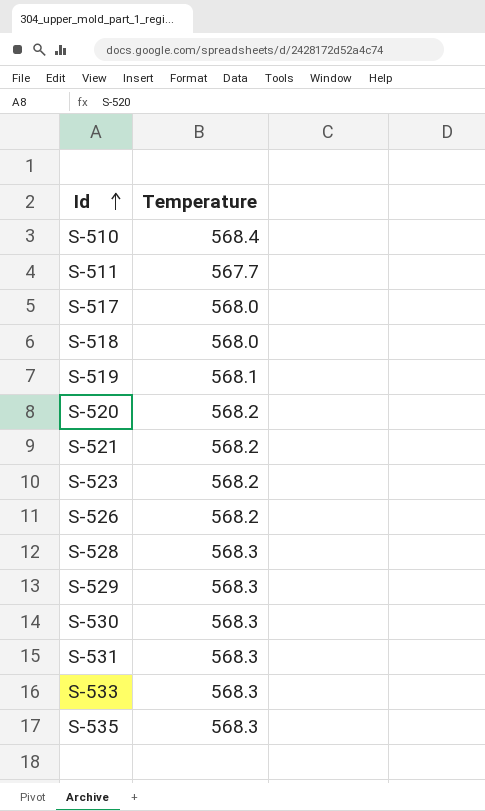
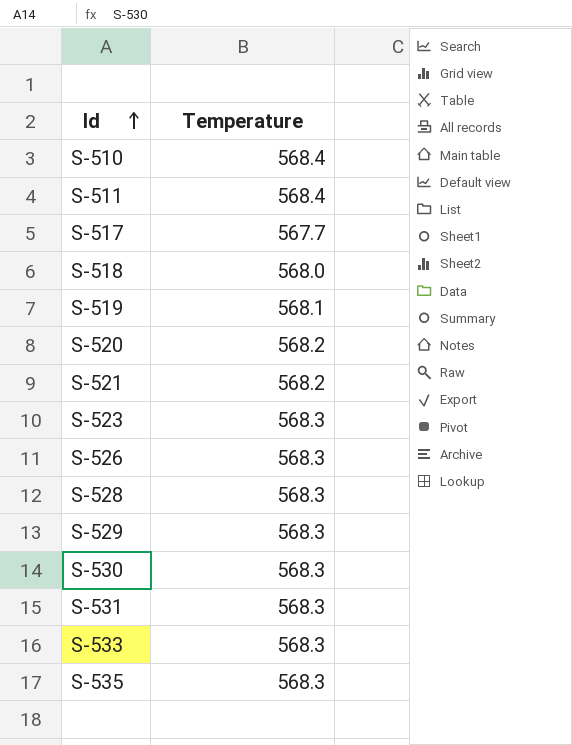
S-511 | Temperature: 567.7 -> 568.4
S-517 | Temperature: 568.0 -> 567.7
S-523 | Temperature: 568.2 -> 568.3
S-526 | Temperature: 568.2 -> 568.3

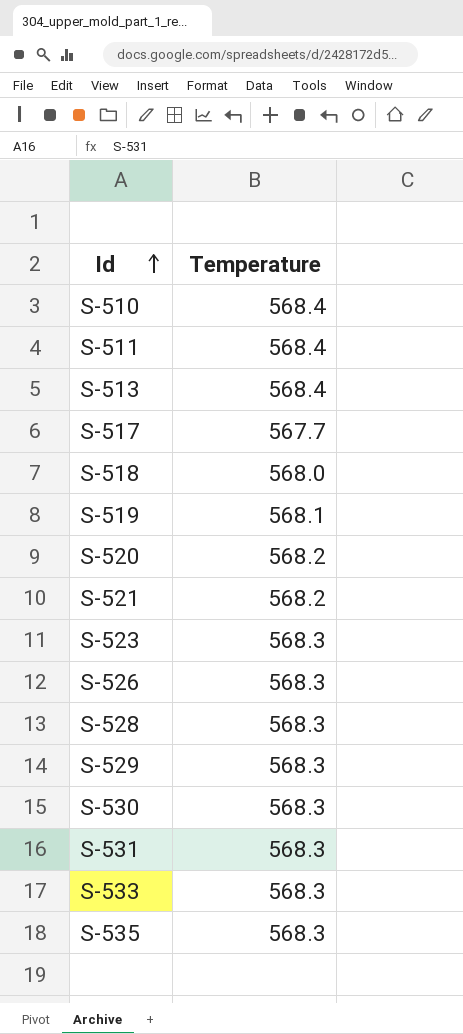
row S-513: none -> 568.4

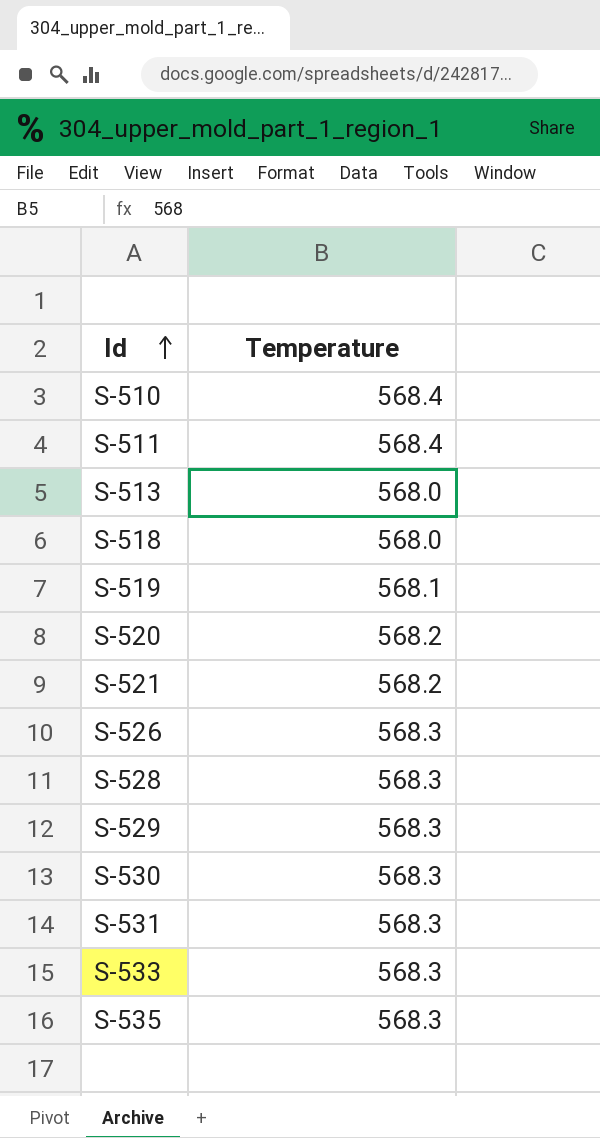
row S-517: 567.7 -> none
row S-523: 568.3 -> none
S-513 | Temperature: 568.4 -> 568.0

